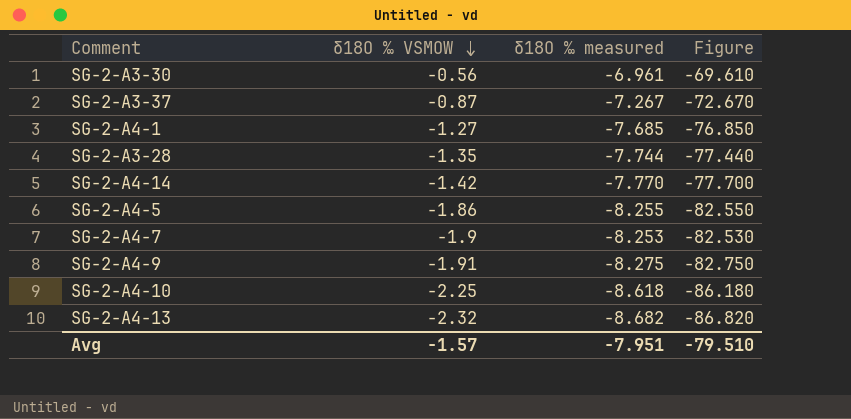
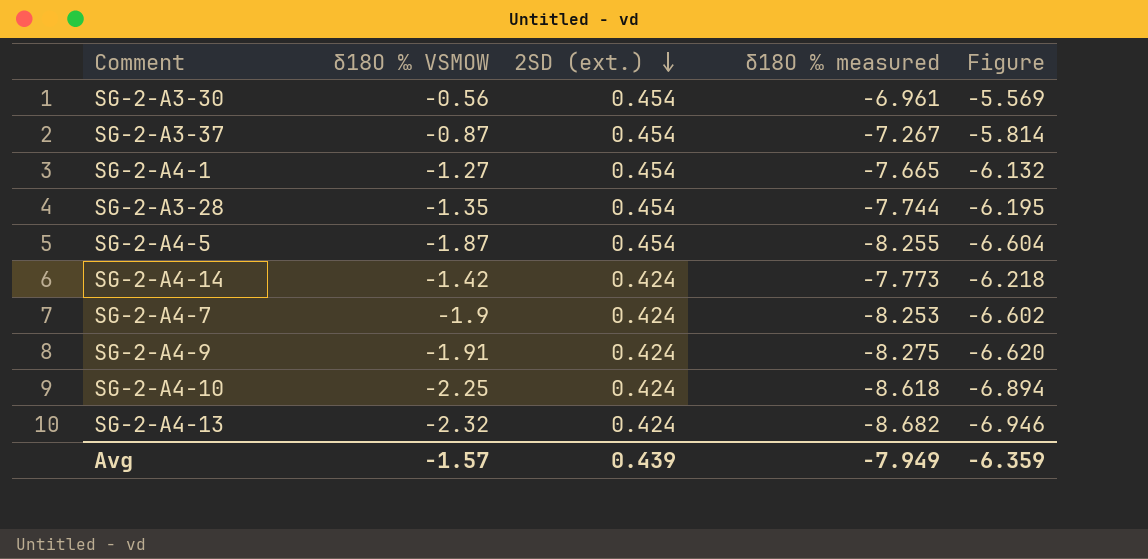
row order: δ18O ‰ VSMOW descending -> 2SD (ext.) descending
column 2SD (ext.) | position: none -> 3
column Figure | formula: [δ18O ‰ measured] * 10 -> [δ18O ‰ measured] * 0.8
SG-2-A4-1 | δ18O ‰ measured: -7.685 -> -7.665
SG-2-A4-5 | δ18O ‰ VSMOW: -1.86 -> -1.87
SG-2-A4-14 | δ18O ‰ measured: -7.770 -> -7.773
Avg | δ18O ‰ measured: -7.951 -> -7.949
Avg | Figure: -79.510 -> -6.359

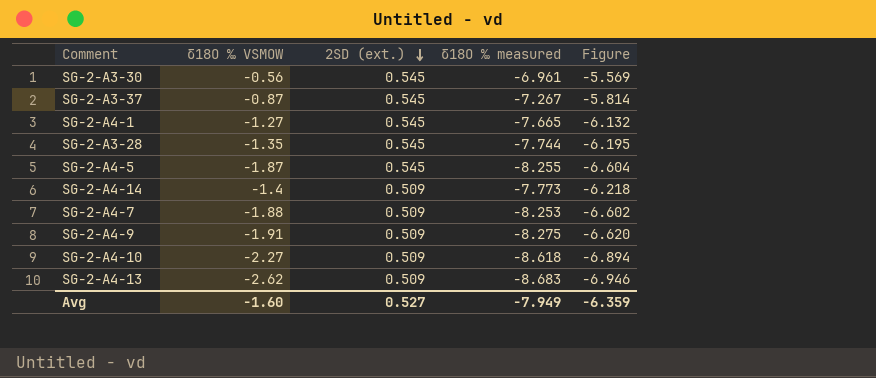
SG-2-A3-30 | 2SD (ext.): 0.454 -> 0.545
SG-2-A3-37 | 2SD (ext.): 0.454 -> 0.545
SG-2-A4-1 | 2SD (ext.): 0.454 -> 0.545
SG-2-A3-28 | 2SD (ext.): 0.454 -> 0.545
SG-2-A4-5 | 2SD (ext.): 0.454 -> 0.545
SG-2-A4-14 | δ18O ‰ VSMOW: -1.42 -> -1.4
SG-2-A4-14 | 2SD (ext.): 0.424 -> 0.509
SG-2-A4-7 | δ18O ‰ VSMOW: -1.9 -> -1.88
SG-2-A4-7 | 2SD (ext.): 0.424 -> 0.509
SG-2-A4-9 | 2SD (ext.): 0.424 -> 0.509
SG-2-A4-10 | δ18O ‰ VSMOW: -2.25 -> -2.27
SG-2-A4-10 | 2SD (ext.): 0.424 -> 0.509
SG-2-A4-13 | δ18O ‰ VSMOW: -2.32 -> -2.62
SG-2-A4-13 | 2SD (ext.): 0.424 -> 0.509
SG-2-A4-13 | δ18O ‰ measured: -8.682 -> -8.683
Avg | δ18O ‰ VSMOW: -1.57 -> -1.60
Avg | 2SD (ext.): 0.439 -> 0.527

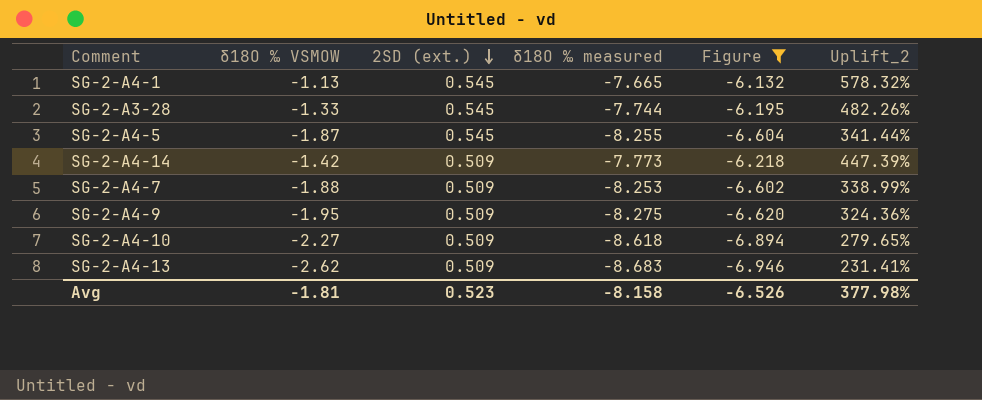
filter: none -> Figure <= -6.132
column Uplift_2 | formula: none -> ([δ18O ‰ measured] - [δ18O ‰ VSMOW]) / [δ18O ‰ VSMOW]
SG-2-A4-1 | δ18O ‰ VSMOW: -1.27 -> -1.13
SG-2-A3-28 | δ18O ‰ VSMOW: -1.35 -> -1.33
SG-2-A4-14 | δ18O ‰ VSMOW: -1.4 -> -1.42
SG-2-A4-9 | δ18O ‰ VSMOW: -1.91 -> -1.95
Avg | δ18O ‰ VSMOW: -1.60 -> -1.81
Avg | 2SD (ext.): 0.527 -> 0.523
Avg | δ18O ‰ measured: -7.949 -> -8.158
Avg | Figure: -6.359 -> -6.526

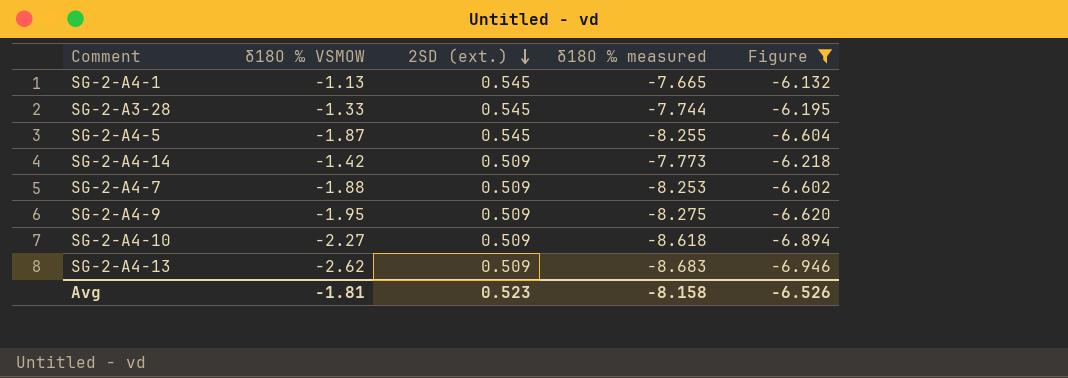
column Uplift_2 | formula: ([δ18O ‰ measured] - [δ18O ‰ VSMOW]) / [δ18O ‰ VSMOW] -> none

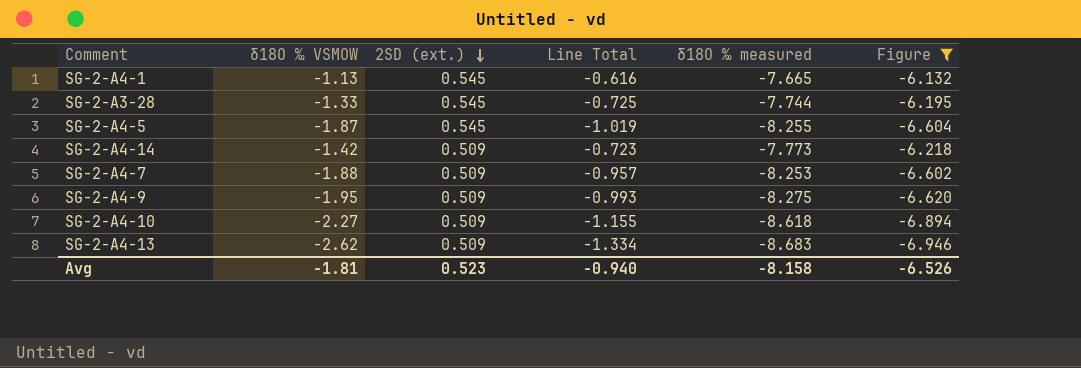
column Line Total | formula: none -> [δ18O ‰ VSMOW] * [2SD (ext.)]

